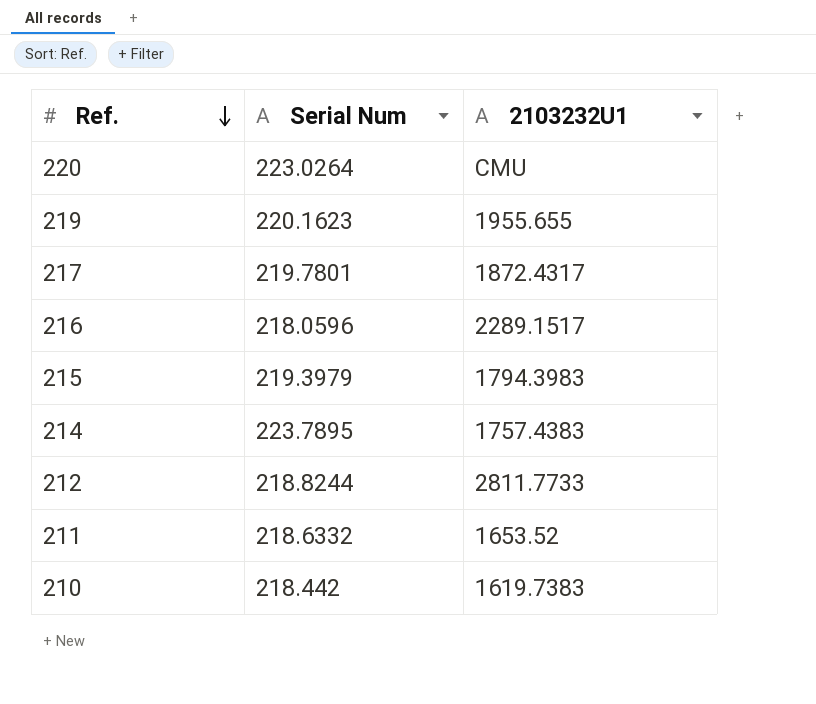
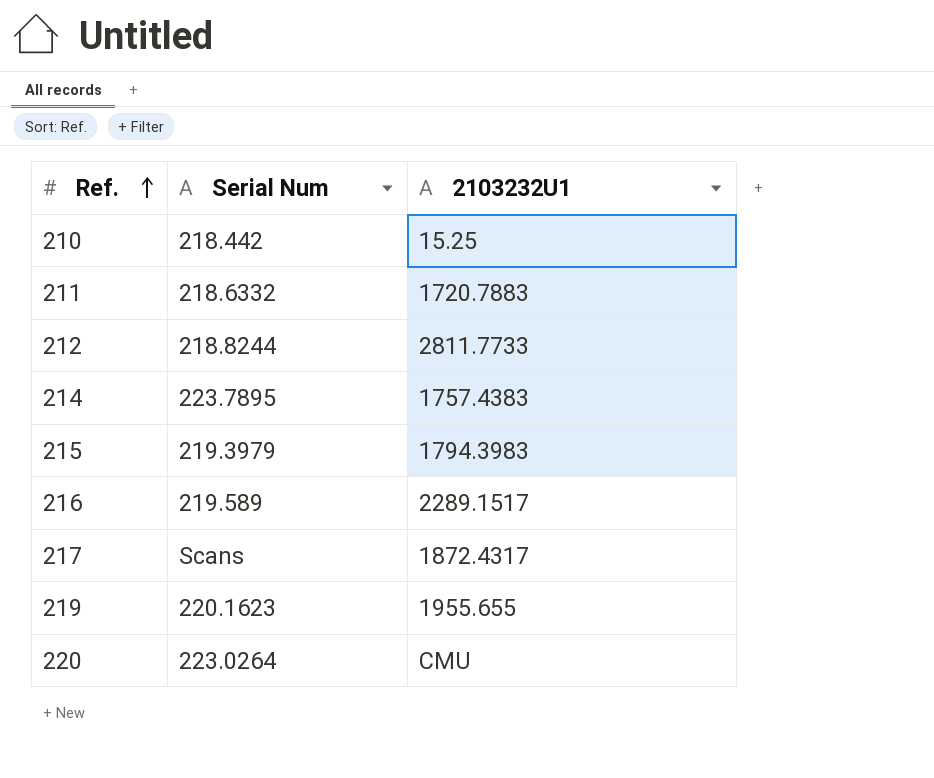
row order: Ref. descending -> Ref. ascending
210 | 2103232U1: 1619.7383 -> 15.25
211 | 2103232U1: 1653.52 -> 1720.7883
216 | Serial Num: 218.0596 -> 219.589
217 | Serial Num: 219.7801 -> Scans

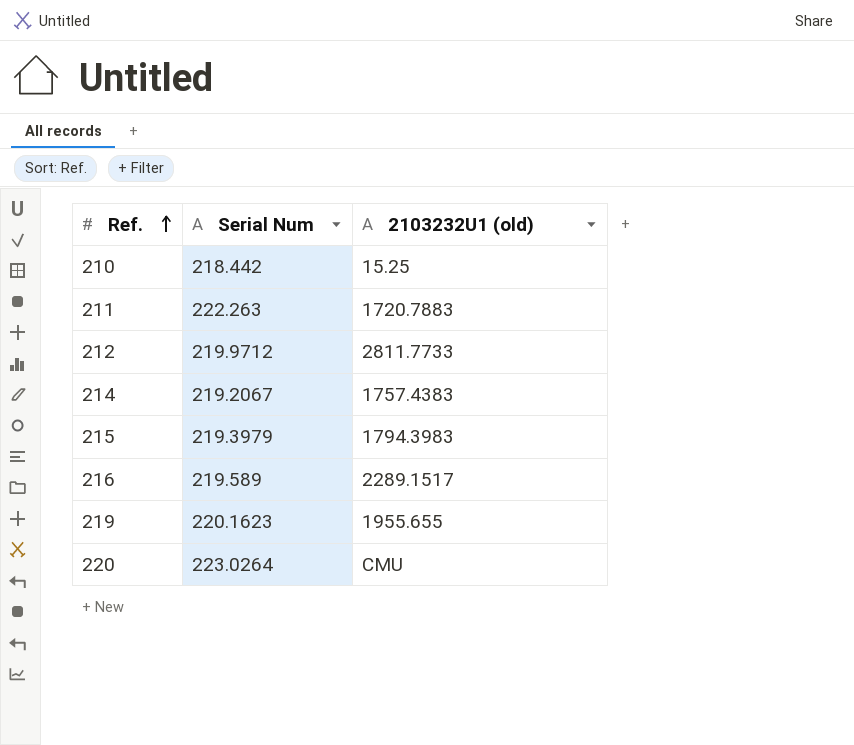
column name: 2103232U1 -> 2103232U1 (old)
row 217: Scans | 1872.4317 -> none
211 | Serial Num: 218.6332 -> 222.263
212 | Serial Num: 218.8244 -> 219.9712
214 | Serial Num: 223.7895 -> 219.2067

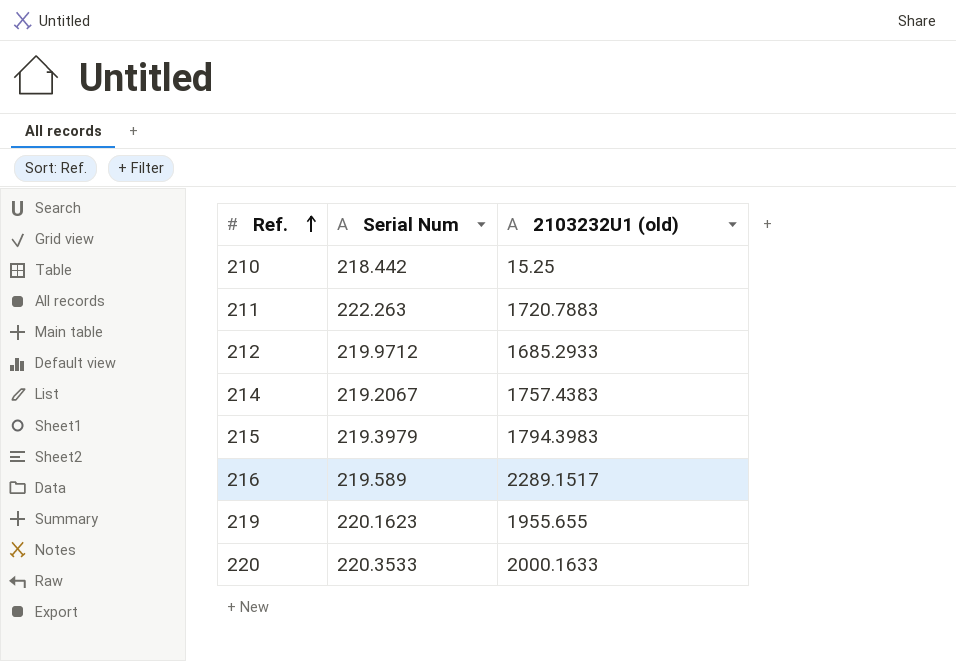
212 | 2103232U1 (old): 2811.7733 -> 1685.2933
220 | Serial Num: 223.0264 -> 220.3533
220 | 2103232U1 (old): CMU -> 2000.1633

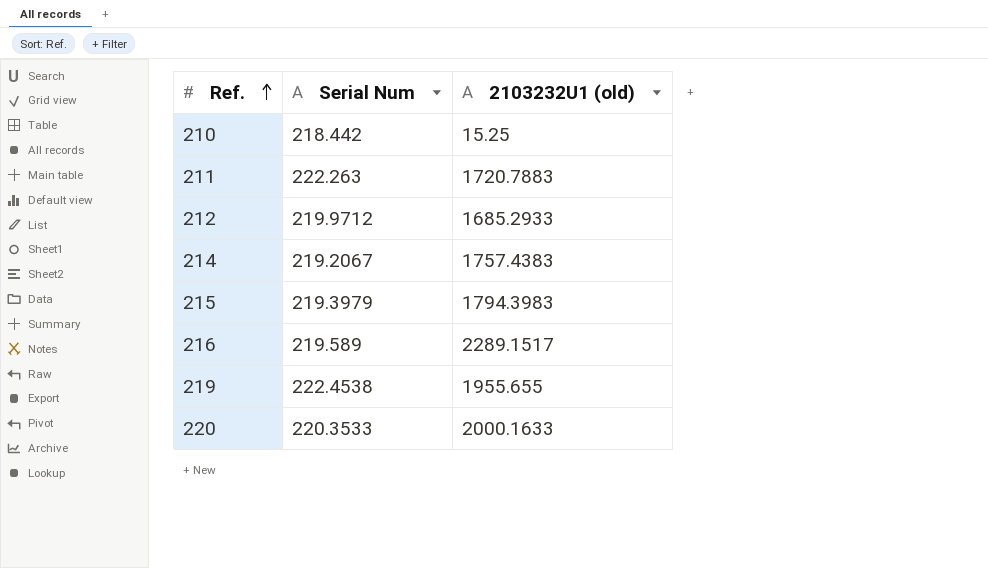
219 | Serial Num: 220.1623 -> 222.4538

